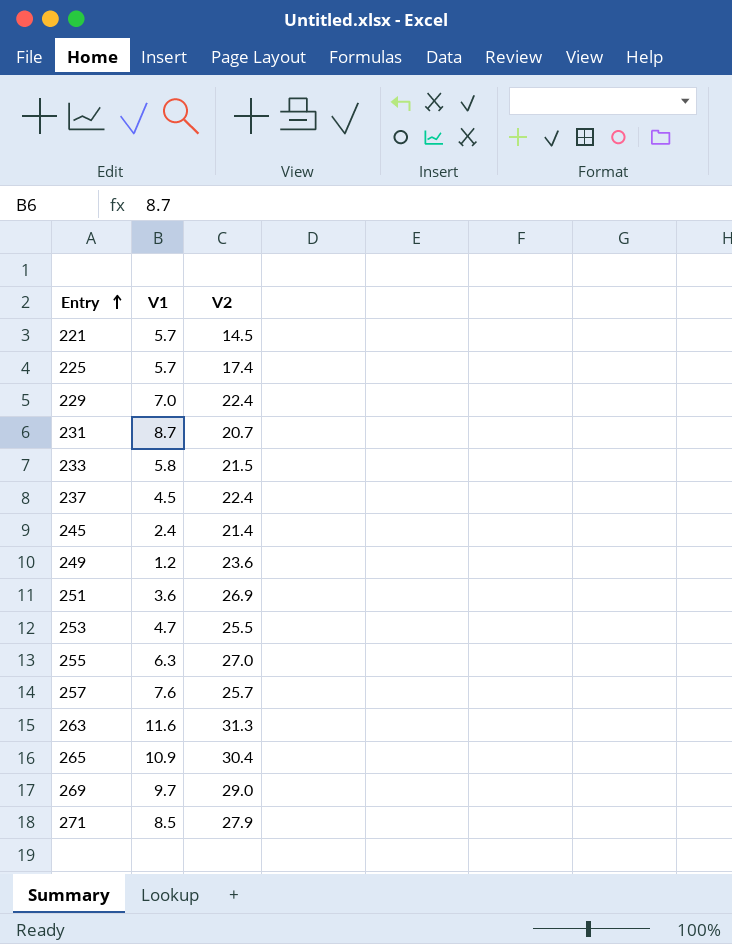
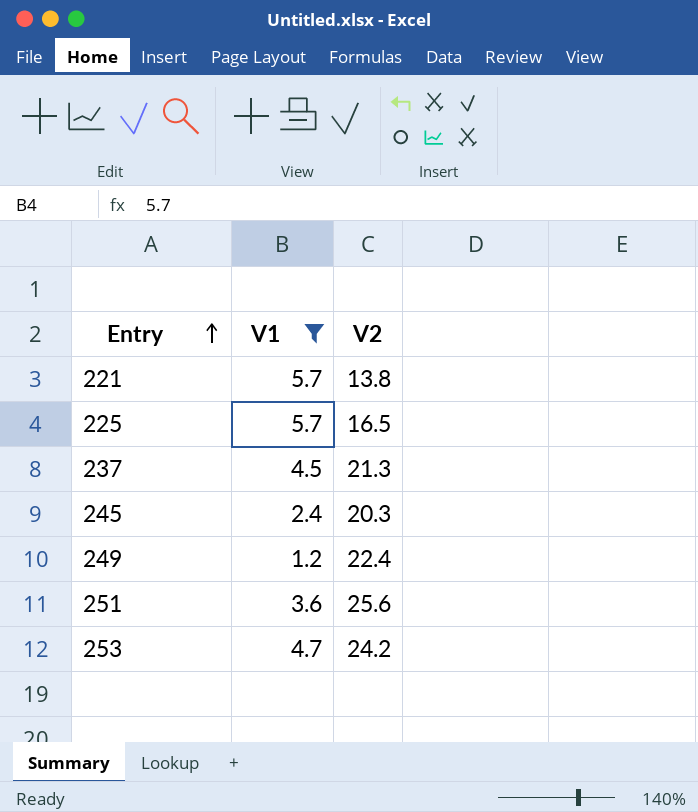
filter: none -> V1 <= 5.7
221 | V2: 14.5 -> 13.8
225 | V2: 17.4 -> 16.5
237 | V2: 22.4 -> 21.3
245 | V2: 21.4 -> 20.3
249 | V2: 23.6 -> 22.4
251 | V2: 26.9 -> 25.6
253 | V2: 25.5 -> 24.2

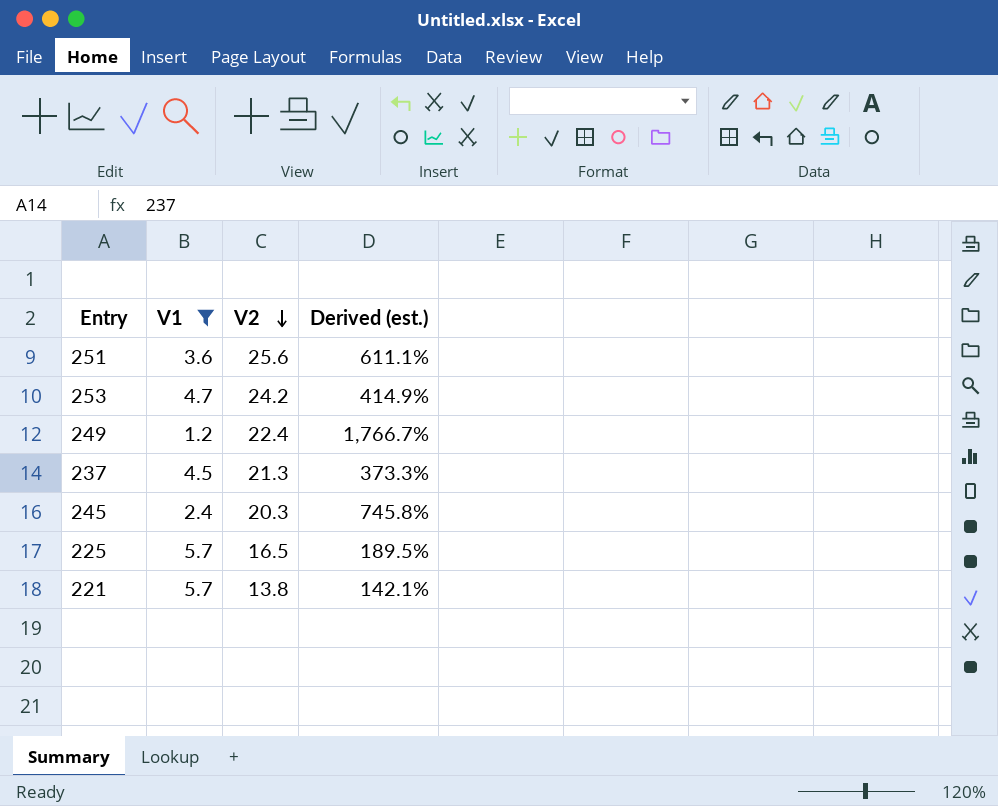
row order: Entry ascending -> V2 descending
column Derived (est.) | formula: none -> ([V2] - [V1]) / [V1]

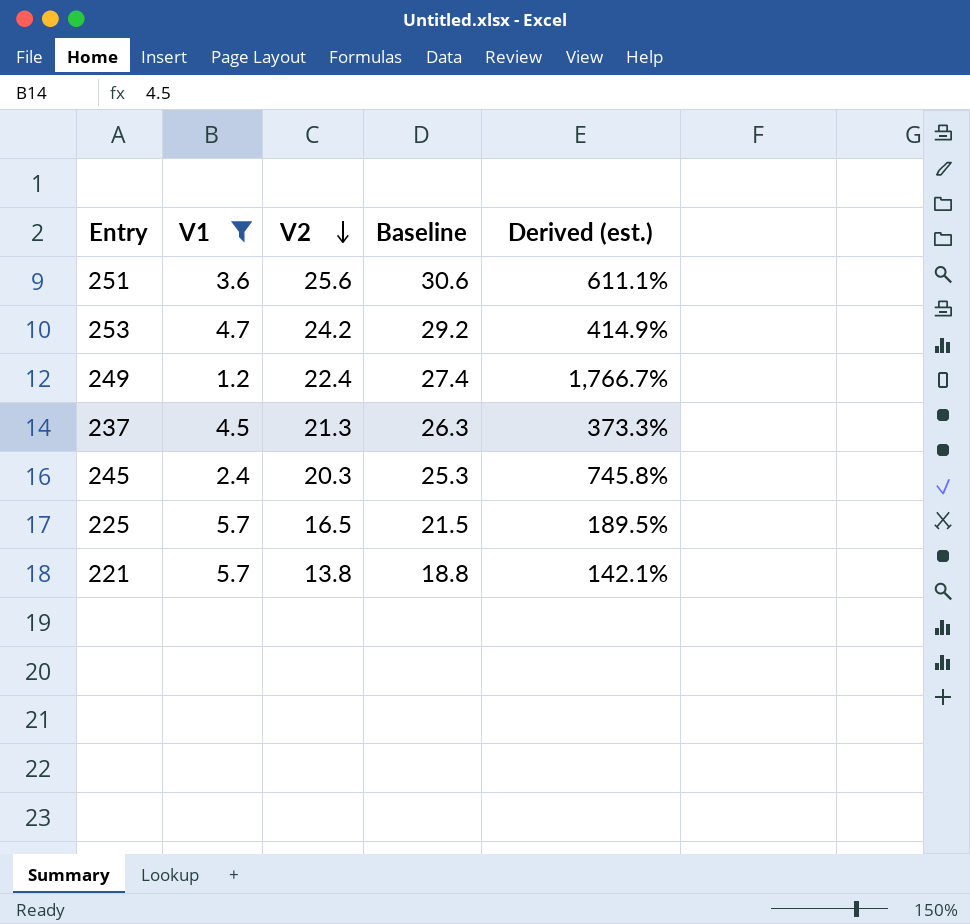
column Baseline | formula: none -> [V2] + 5

